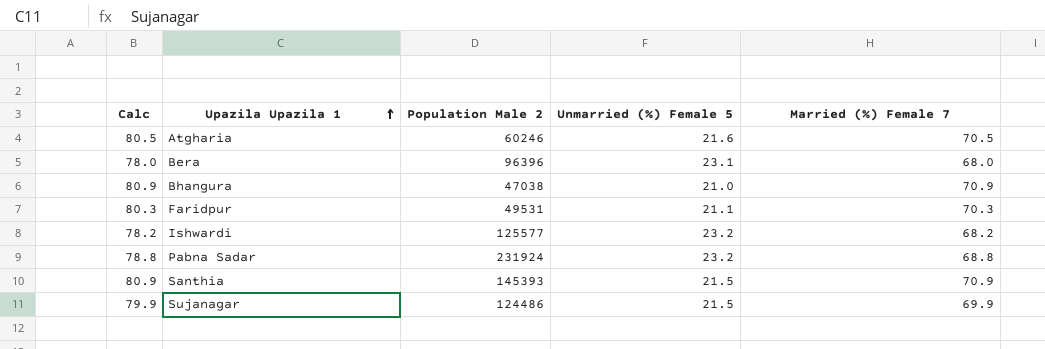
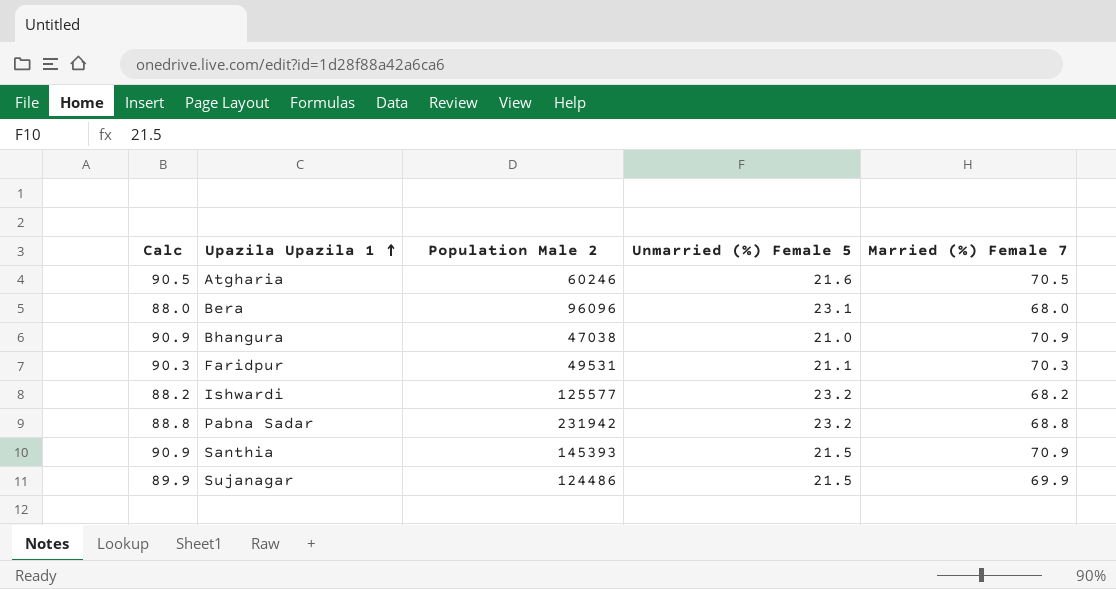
column Calc | formula: [Married (%) Female 7] + 10 -> [Married (%) Female 7] + 20
Bera | Population Male 2: 96396 -> 96096
Pabna Sadar | Population Male 2: 231924 -> 231942

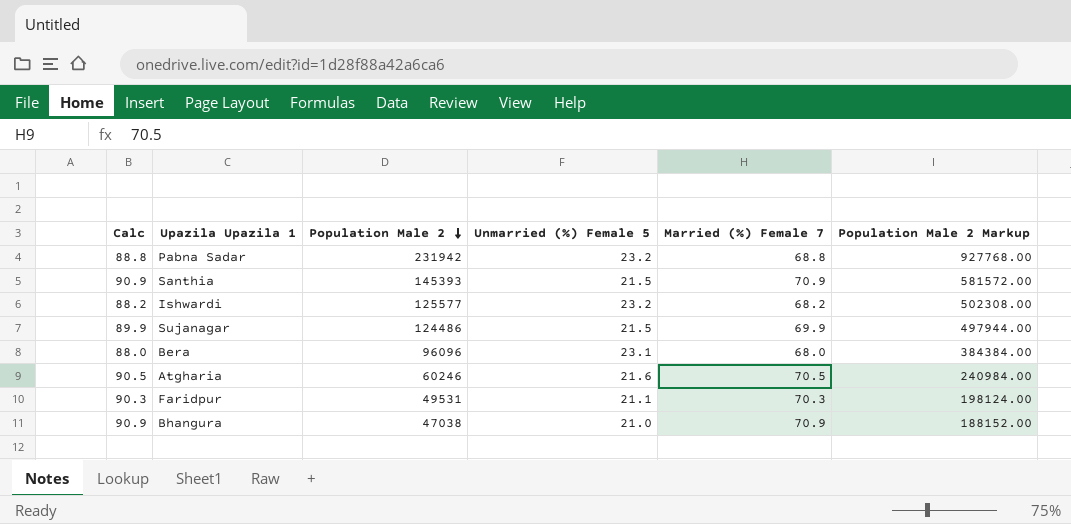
row order: Upazila Upazila 1 ascending -> Population Male 2 descending
column Population Male 2 Markup | formula: none -> [Population Male 2] * 4

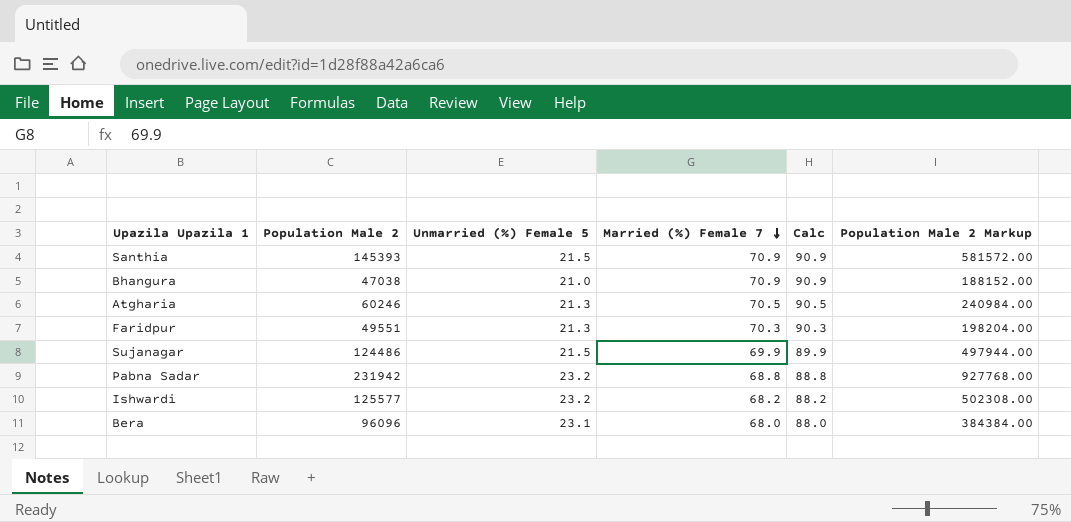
row order: Population Male 2 descending -> Married (%) Female 7 descending
column Calc | position: 1 -> 5
Atgharia | Unmarried (%) Female 5: 21.6 -> 21.3
Faridpur | Population Male 2: 49531 -> 49551
Faridpur | Unmarried (%) Female 5: 21.1 -> 21.3
Faridpur | Population Male 2 Markup: 198124.00 -> 198204.00

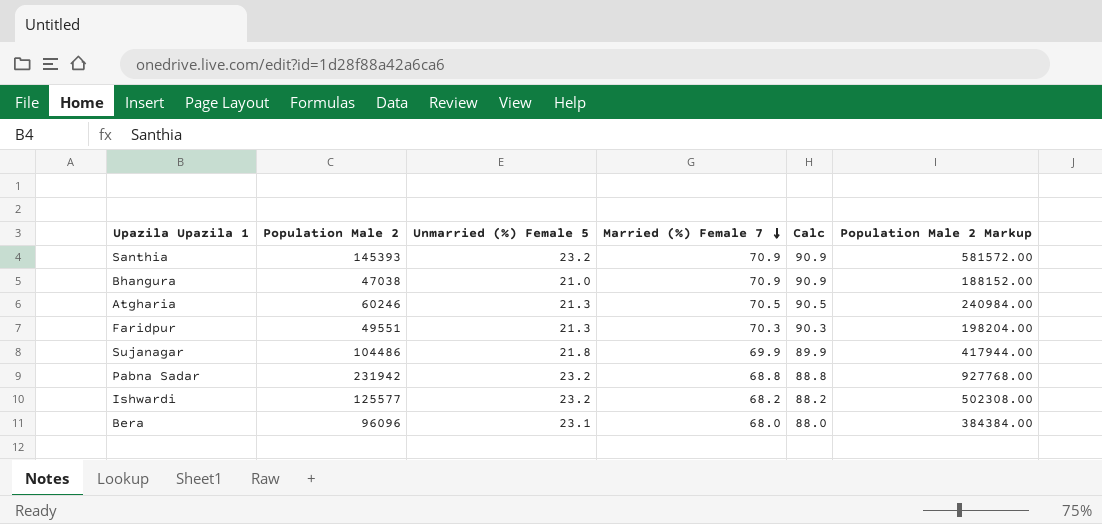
Santhia | Unmarried (%) Female 5: 21.5 -> 23.2
Sujanagar | Population Male 2: 124486 -> 104486
Sujanagar | Unmarried (%) Female 5: 21.5 -> 21.8
Sujanagar | Population Male 2 Markup: 497944.00 -> 417944.00

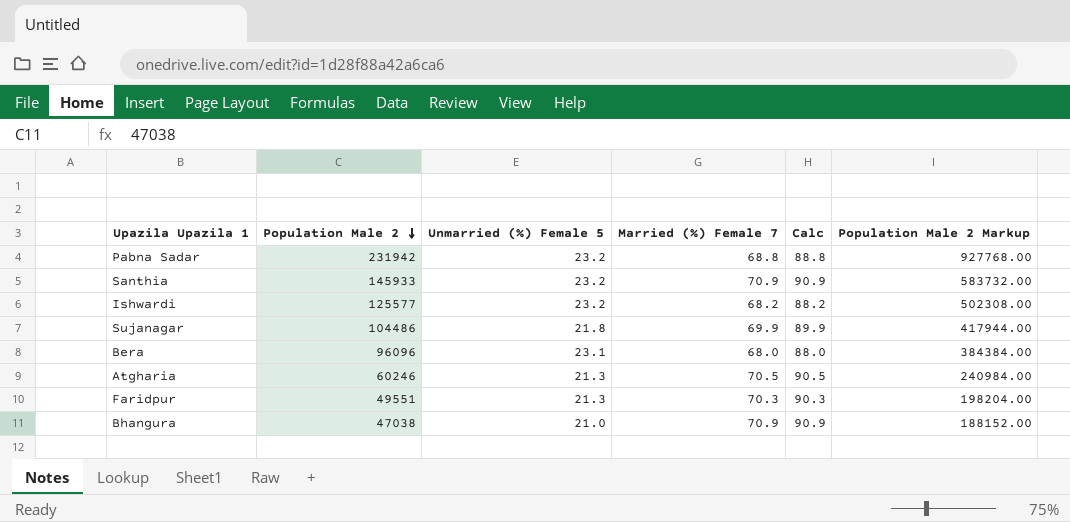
row order: Married (%) Female 7 descending -> Population Male 2 descending
Santhia | Population Male 2: 145393 -> 145933
Santhia | Population Male 2 Markup: 581572.00 -> 583732.00

